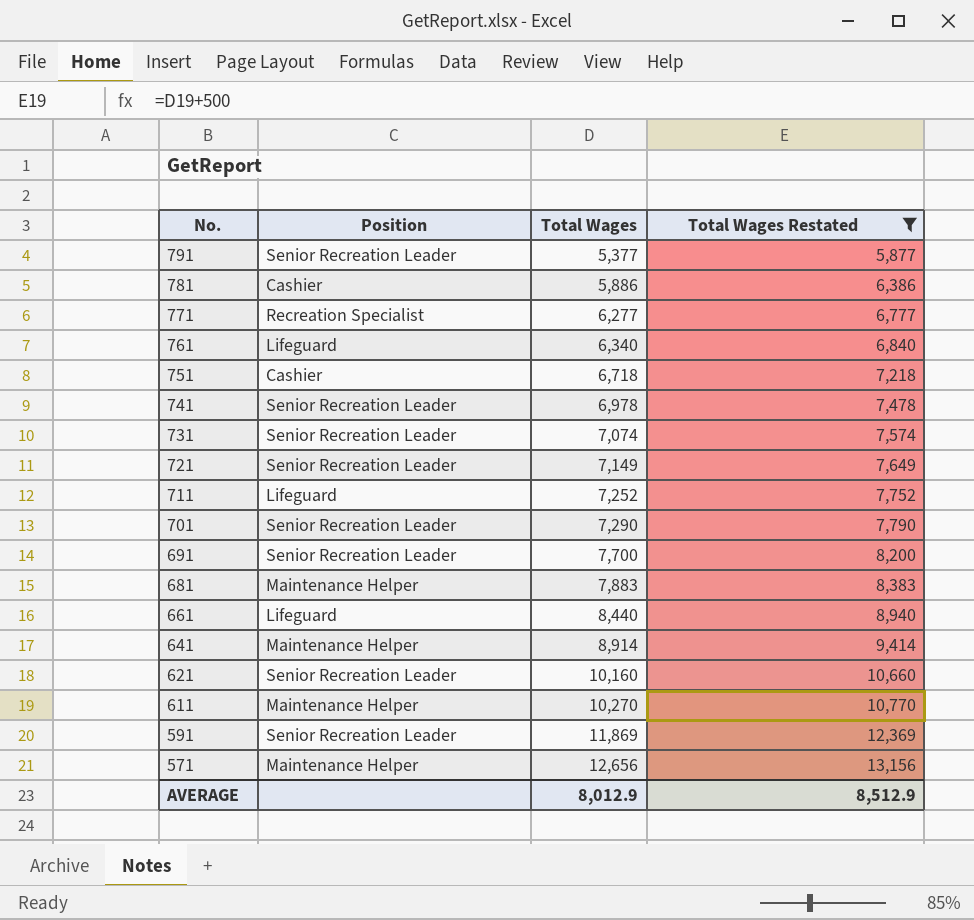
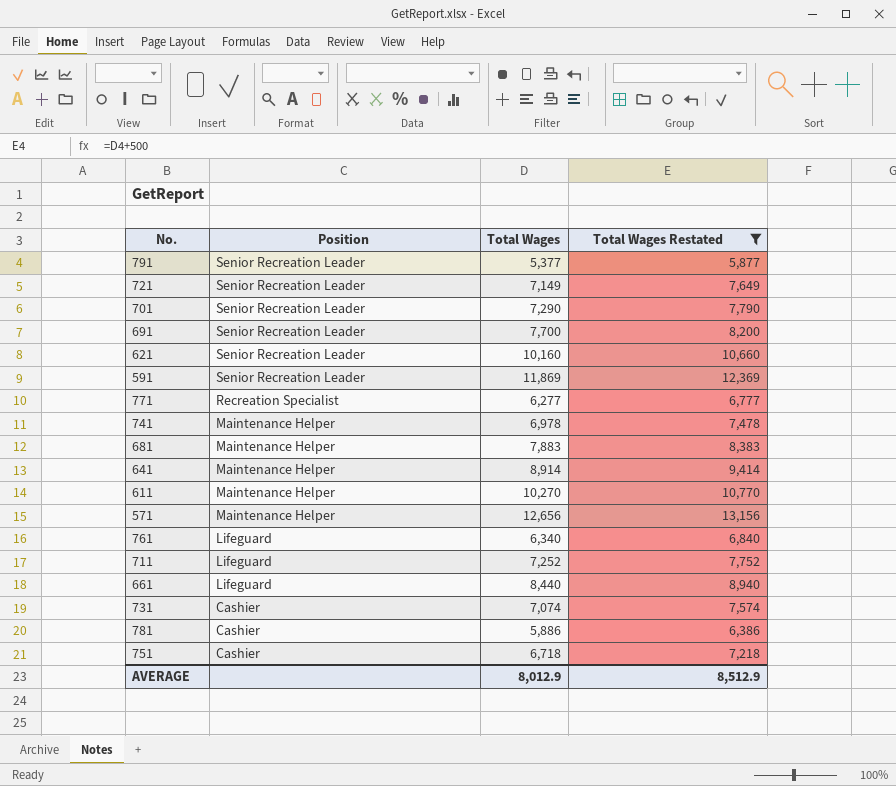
row order: No. descending -> Position descending
741 | Position: Senior Recreation Leader -> Maintenance Helper
731 | Position: Senior Recreation Leader -> Cashier

